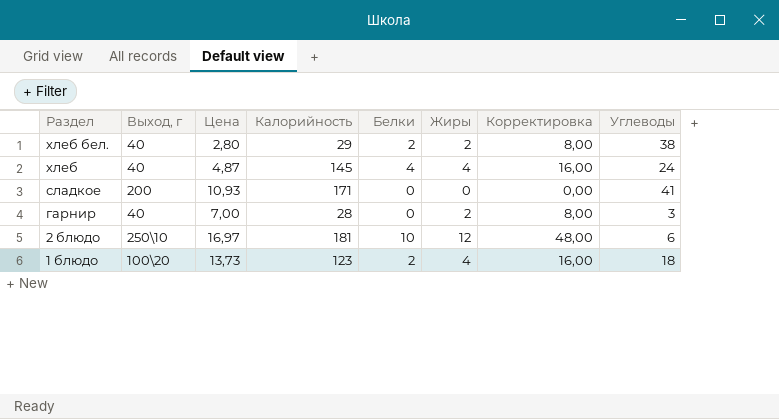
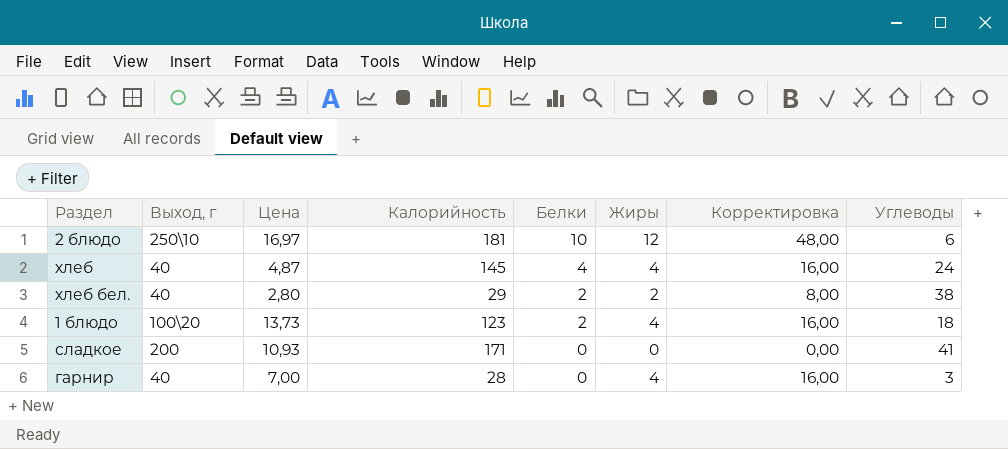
row order: Раздел descending -> Белки descending
гарнир | Жиры: 2 -> 4
гарнир | Корректировка: 8,00 -> 16,00

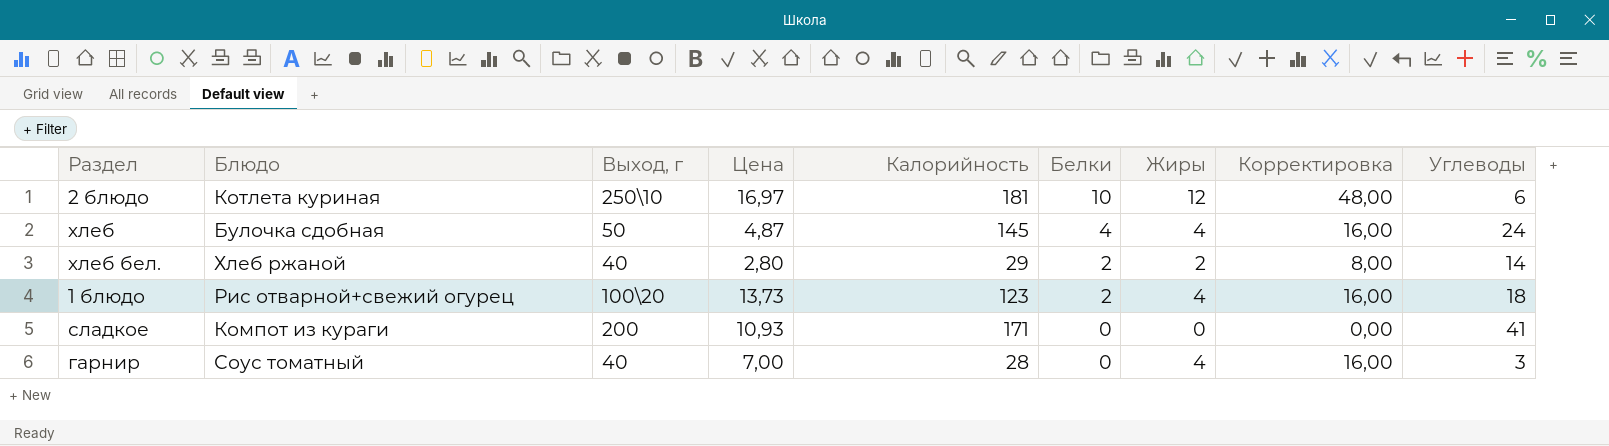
column Блюдо | position: none -> 2
хлеб | Выход, г: 40 -> 50
хлеб бел. | Углеводы: 38 -> 14

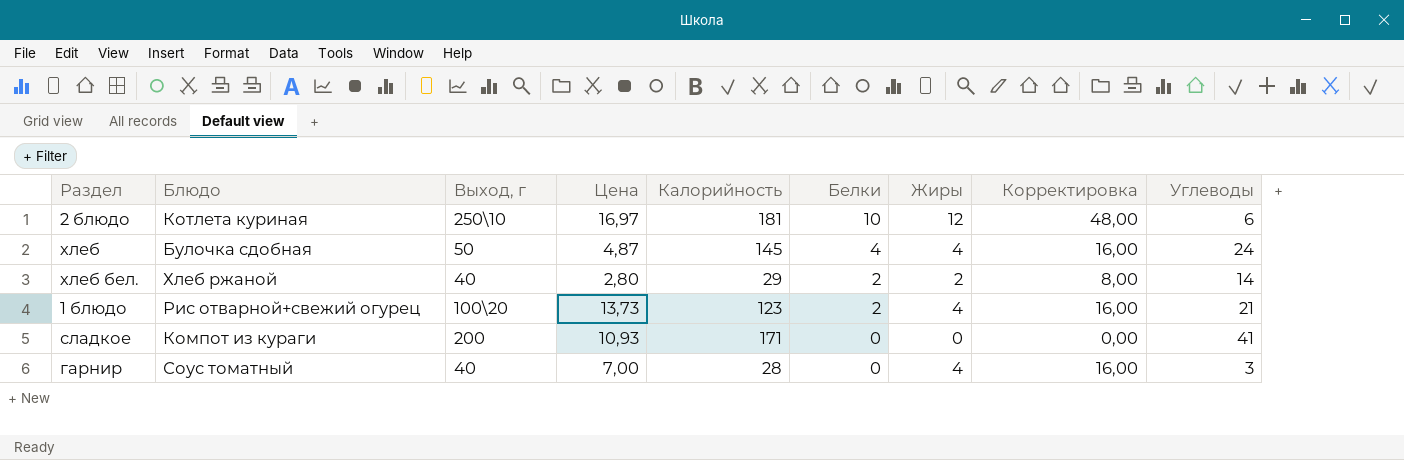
1 блюдо | Углеводы: 18 -> 21

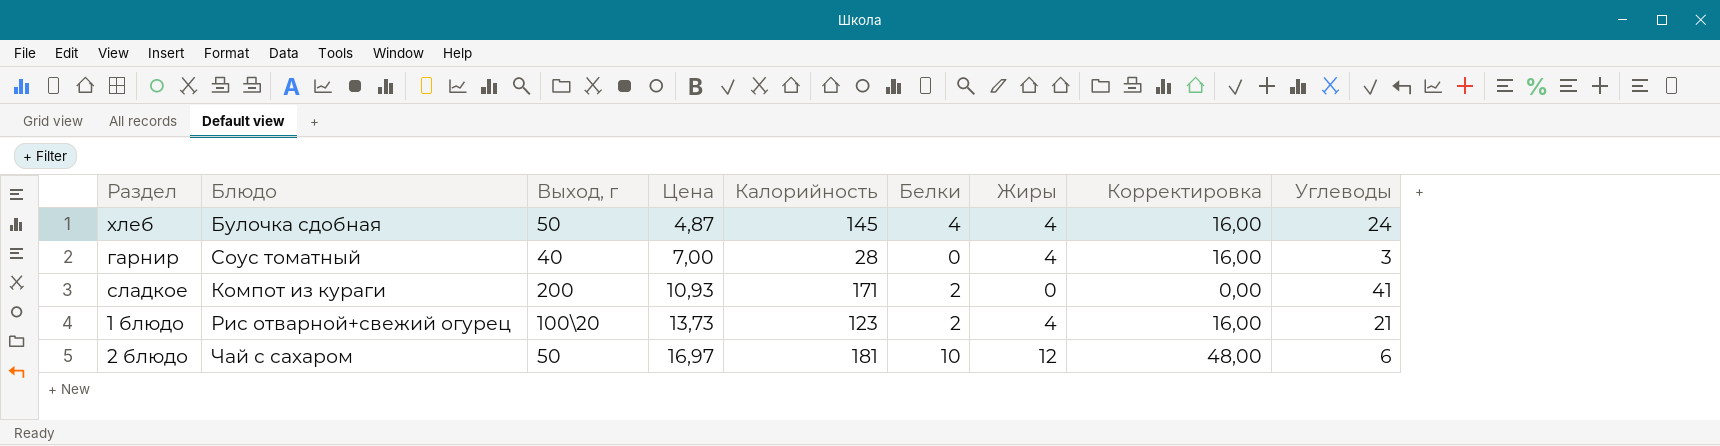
row order: Белки descending -> Цена ascending
row хлеб бел.: Хлеб ржаной | 40 | 2,80 | 29 | 2 | 2 | 8,00 | 14 -> none
сладкое | Белки: 0 -> 2
2 блюдо | Блюдо: Котлета куриная -> Чай с сахаром
2 блюдо | Выход, г: 250\10 -> 50

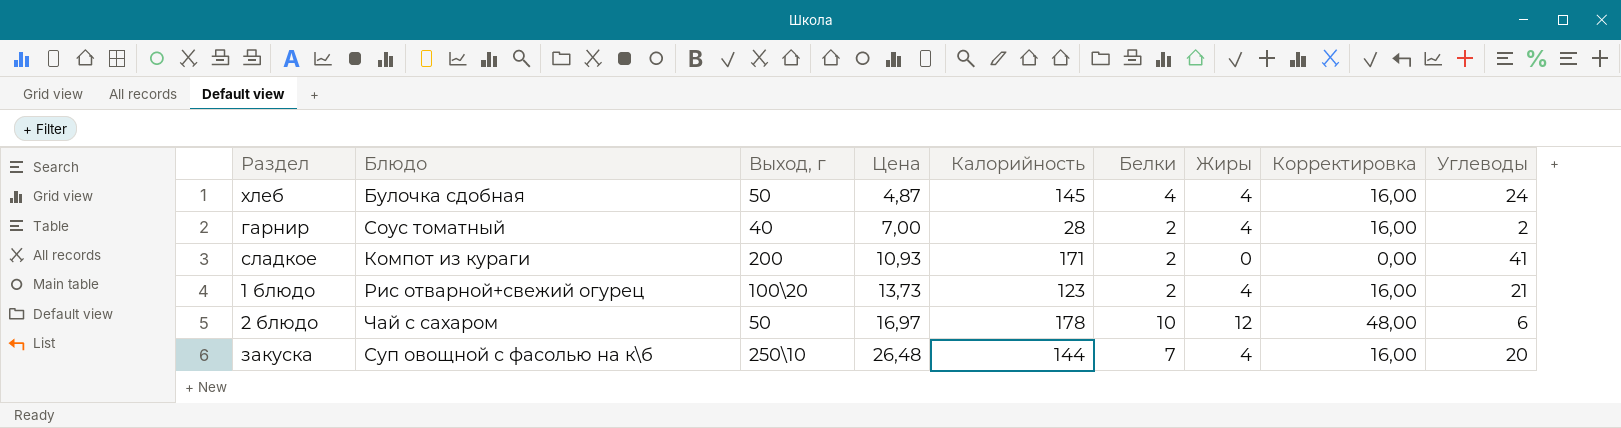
гарнир | Белки: 0 -> 2
гарнир | Углеводы: 3 -> 2
2 блюдо | Калорийность: 181 -> 178
row закуска: none -> Суп овощной с фасолью на к\б | 250\10 | 26,48 | 144 | 7 | 4 | 16,00 | 20

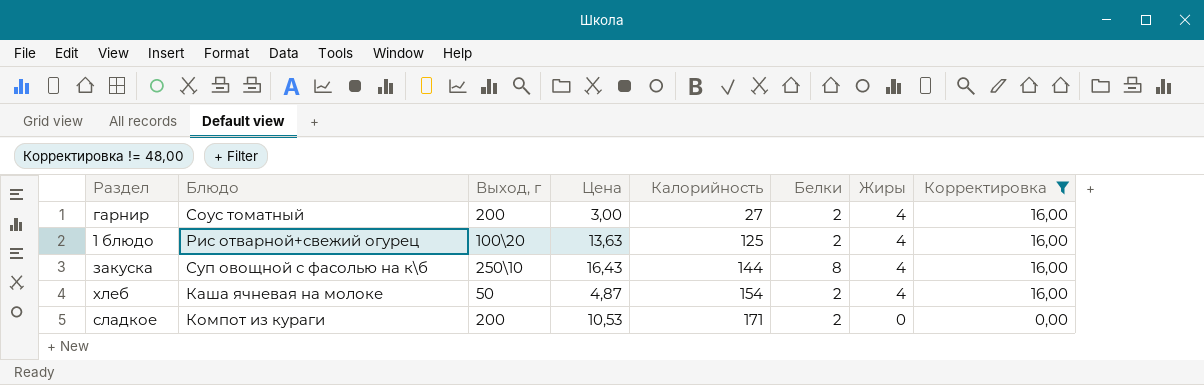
filter: none -> Корректировка != 48,00
row order: Цена ascending -> Калорийность ascending
column Углеводы | position: 9 -> none
гарнир | Выход, г: 40 -> 200
гарнир | Цена: 7,00 -> 3,00
гарнир | Калорийность: 28 -> 27
1 блюдо | Цена: 13,73 -> 13,63
1 блюдо | Калорийность: 123 -> 125
закуска | Цена: 26,48 -> 16,43
закуска | Белки: 7 -> 8
хлеб | Блюдо: Булочка сдобная -> Каша ячневая на молоке
хлеб | Калорийность: 145 -> 154
хлеб | Белки: 4 -> 2
сладкое | Цена: 10,93 -> 10,53

